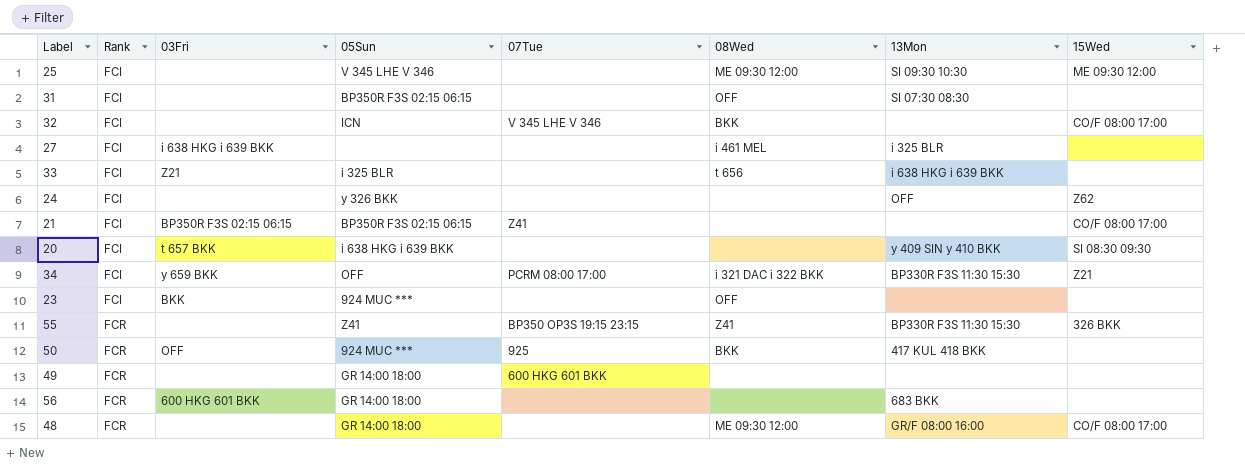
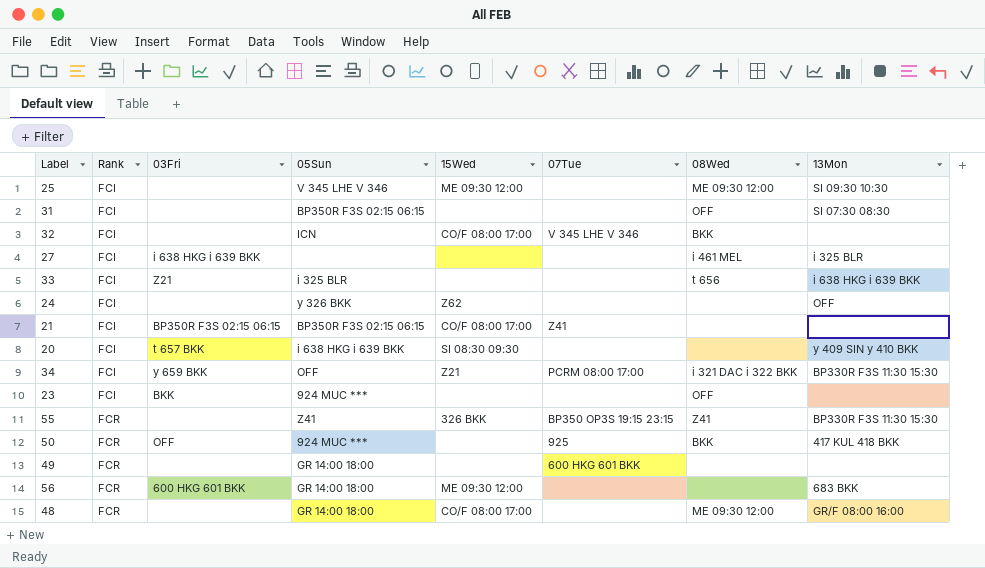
column 15Wed | position: 8 -> 5
56 | 15Wed: none -> ME 09:30 12:00

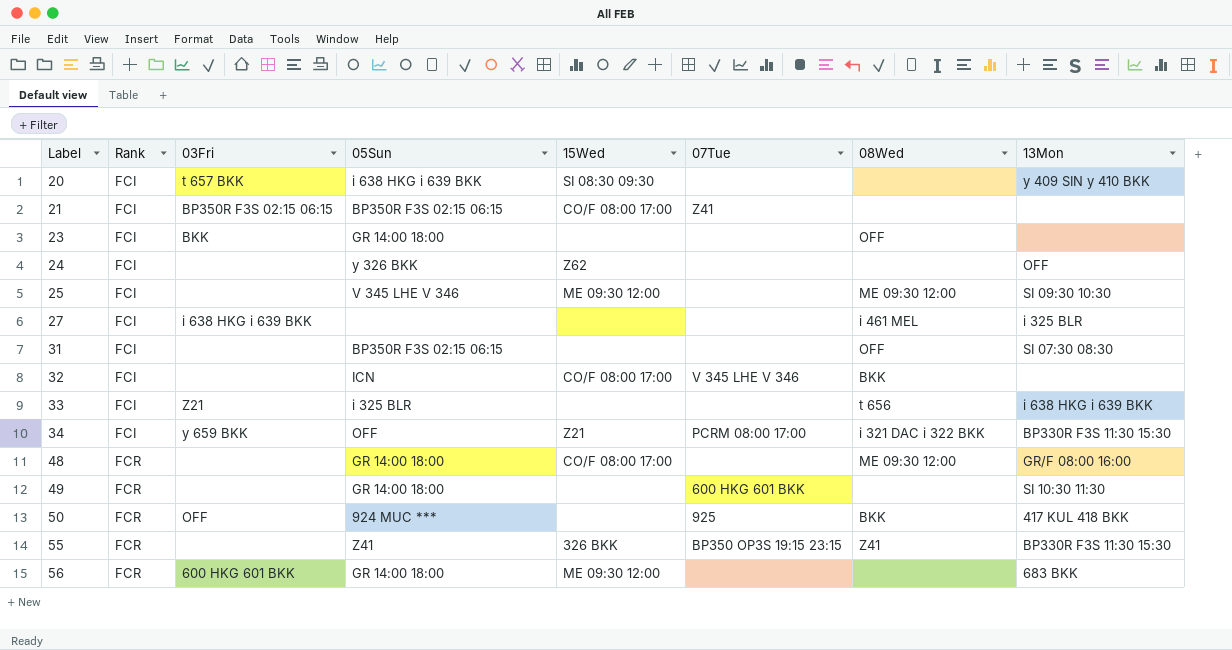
row order: Rank ascending -> Label ascending
23 | 05Sun: 924 MUC *** -> GR 14:00 18:00
49 | 13Mon: none -> SI 10:30 11:30

